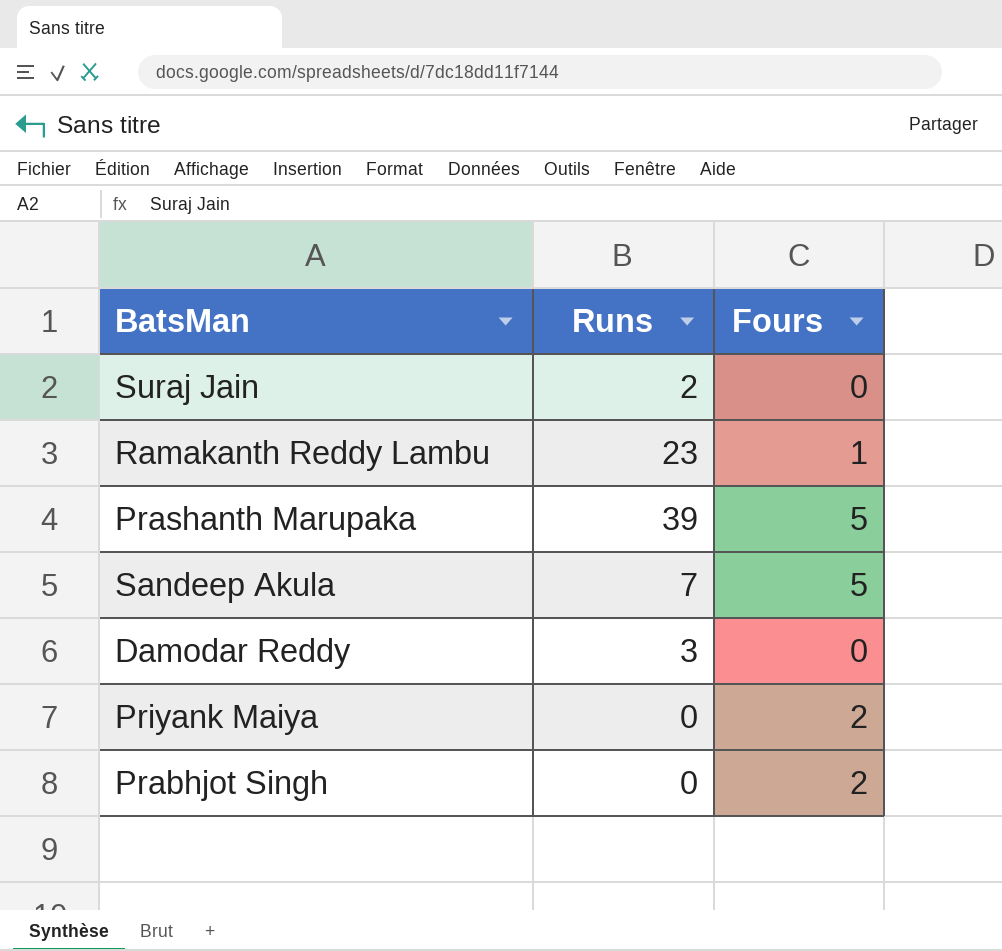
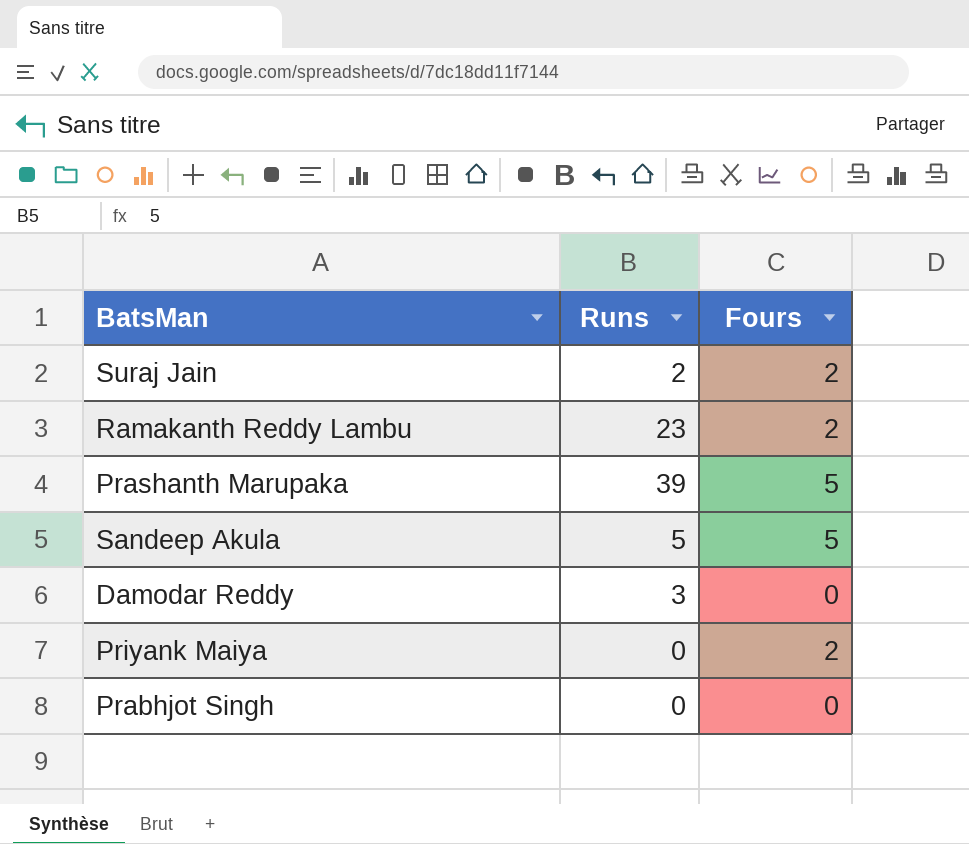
Suraj Jain | Fours: 0 -> 2
Ramakanth Reddy Lambu | Fours: 1 -> 2
Sandeep Akula | Runs: 7 -> 5
Prabhjot Singh | Fours: 2 -> 0

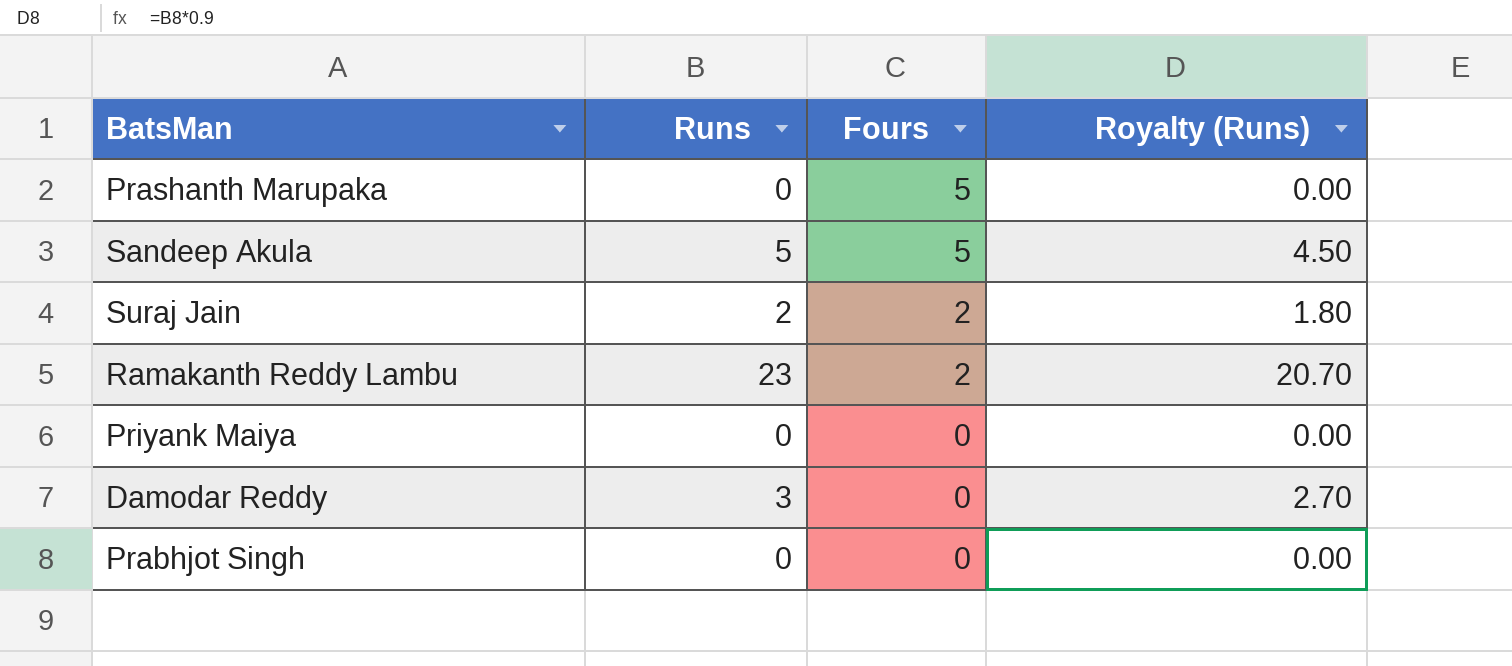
row order: none -> Fours descending
column Royalty (Runs) | formula: none -> [Runs] * 0.9
Prashanth Marupaka | Runs: 39 -> 0
Priyank Maiya | Fours: 2 -> 0

